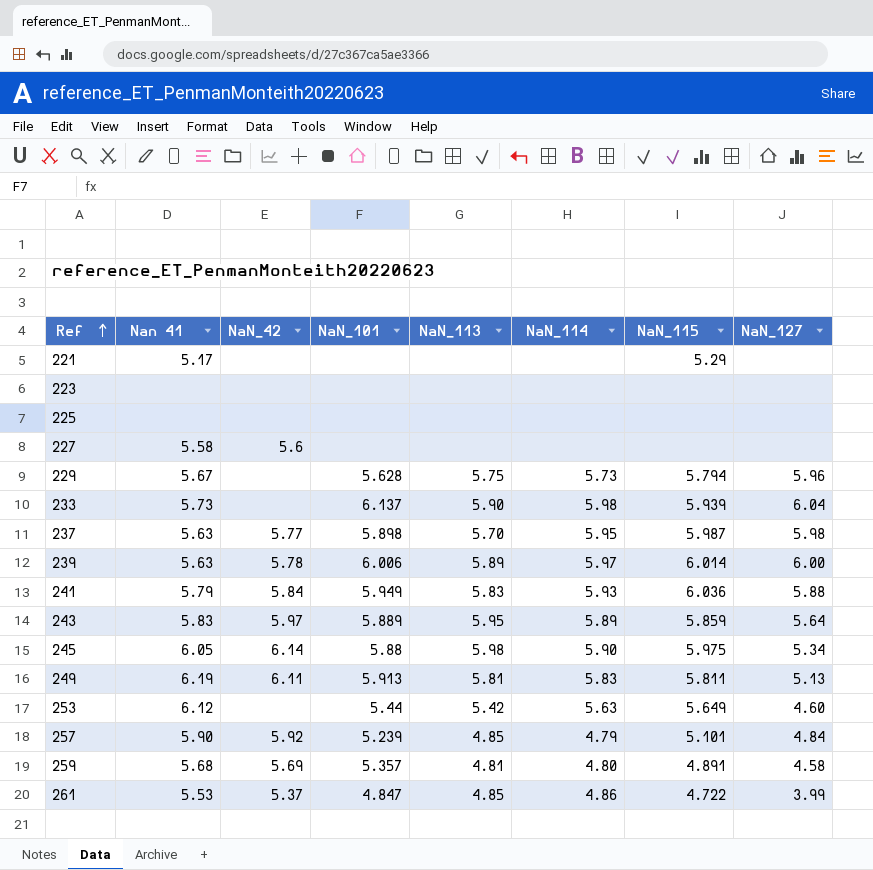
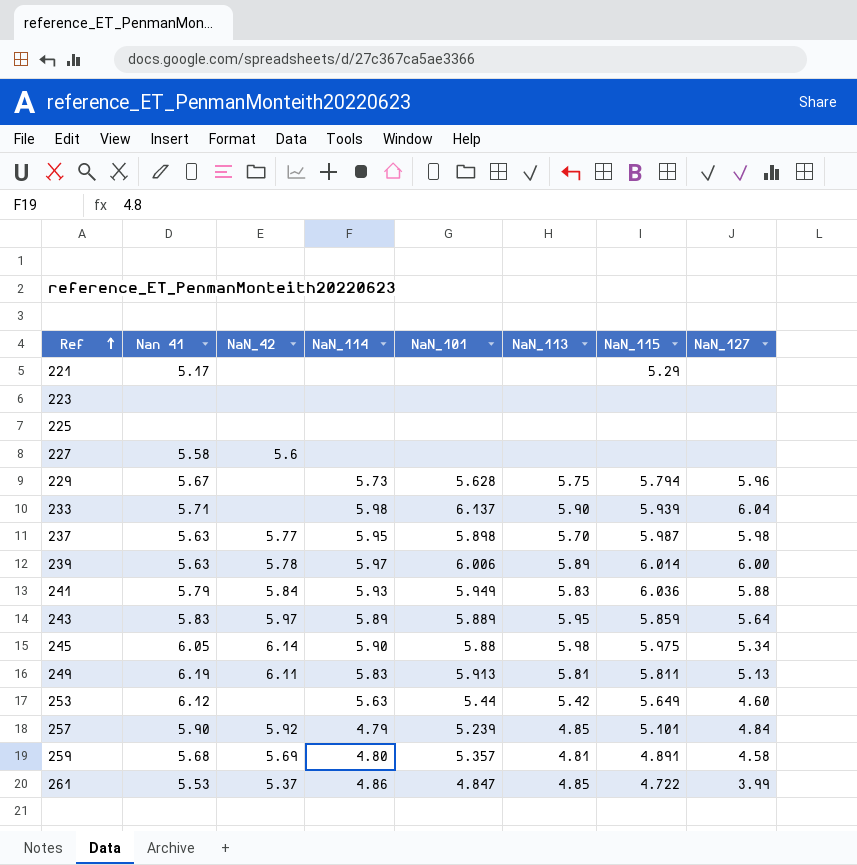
column NaN_114 | position: 6 -> 4
233 | Nan 41: 5.73 -> 5.71

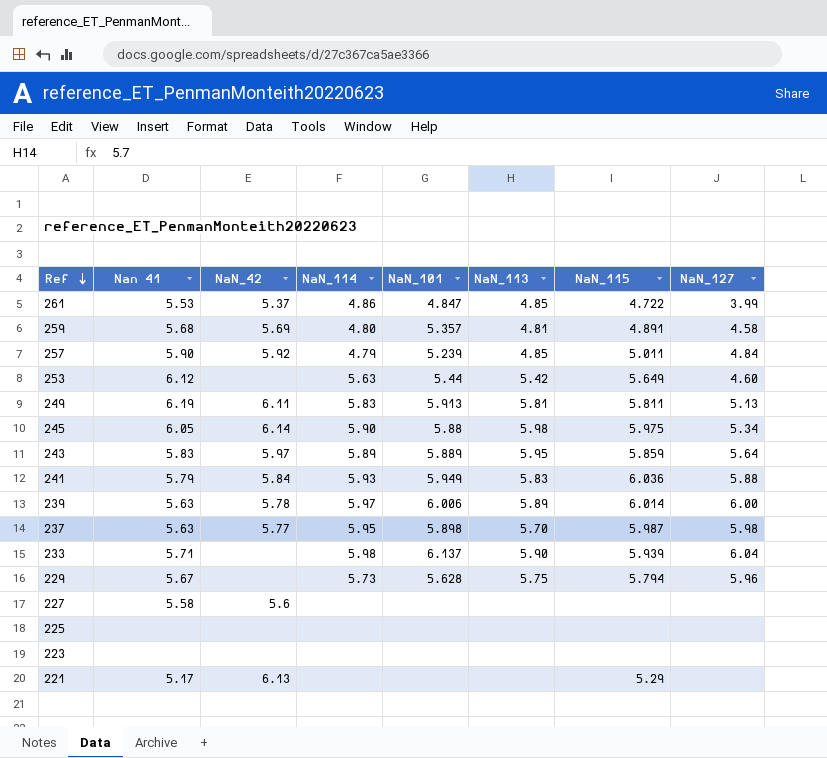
row order: Ref ascending -> Ref descending
257 | NaN_115: 5.101 -> 5.011
221 | NaN_42: none -> 6.13

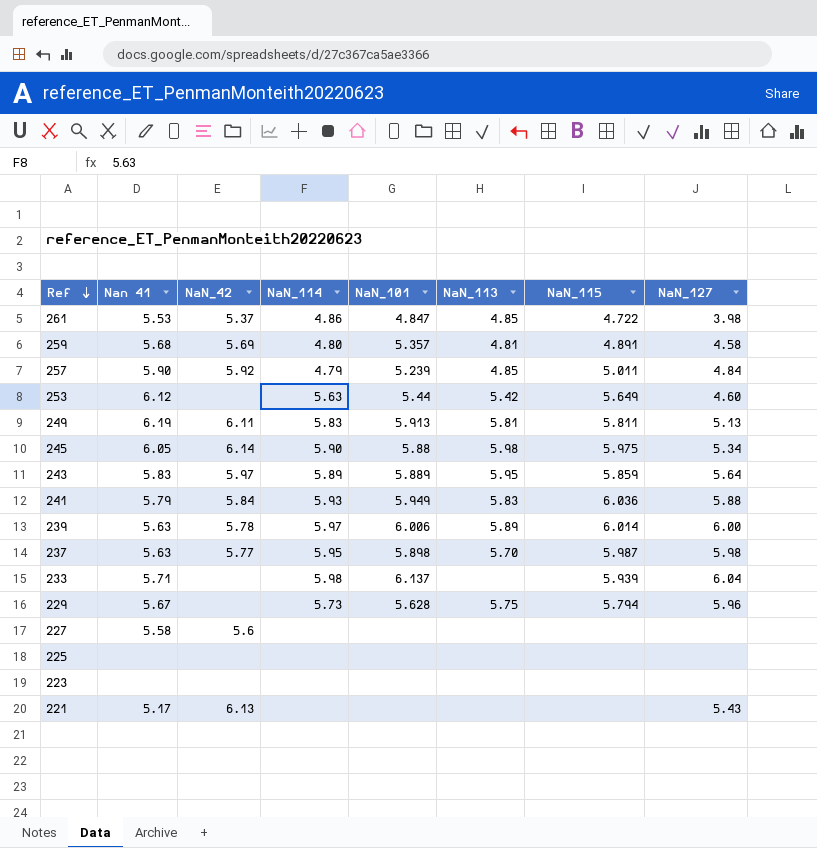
261 | NaN_127: 3.99 -> 3.98
233 | NaN_113: 5.90 -> none
221 | NaN_115: 5.29 -> none
221 | NaN_127: none -> 5.43

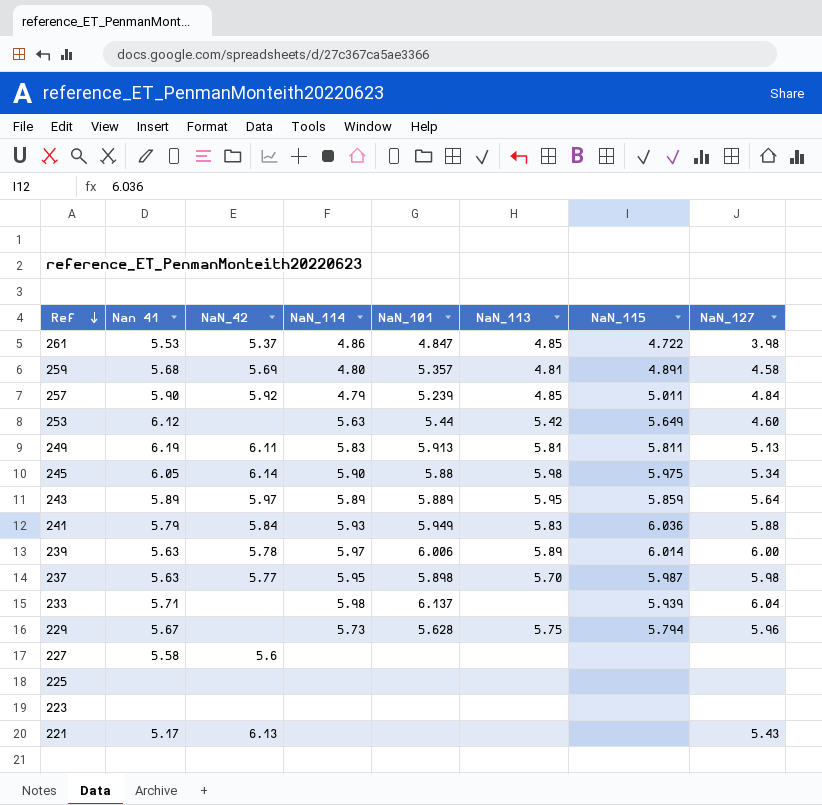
243 | Nan 41: 5.83 -> 5.89

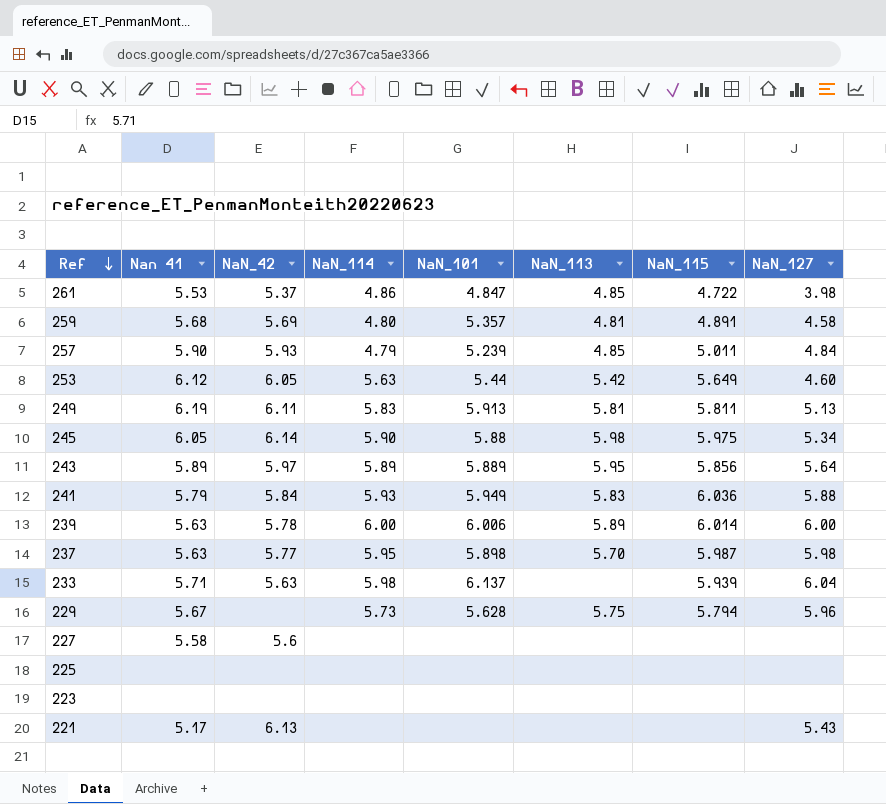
257 | NaN_42: 5.92 -> 5.93
253 | NaN_42: none -> 6.05
243 | NaN_115: 5.859 -> 5.856
239 | NaN_114: 5.97 -> 6.00
233 | NaN_42: none -> 5.63

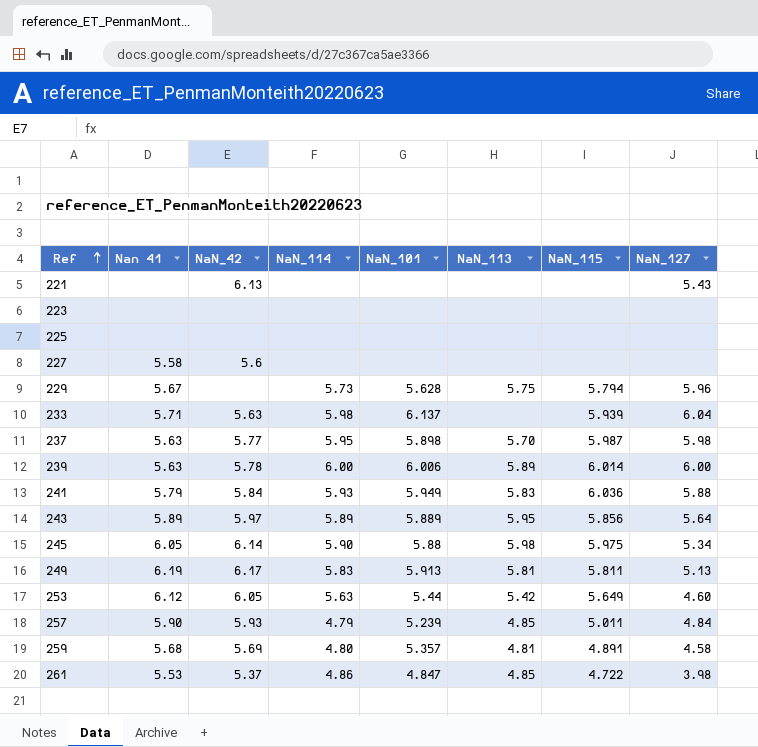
row order: Ref descending -> Ref ascending
221 | Nan 41: 5.17 -> none
249 | NaN_42: 6.11 -> 6.17

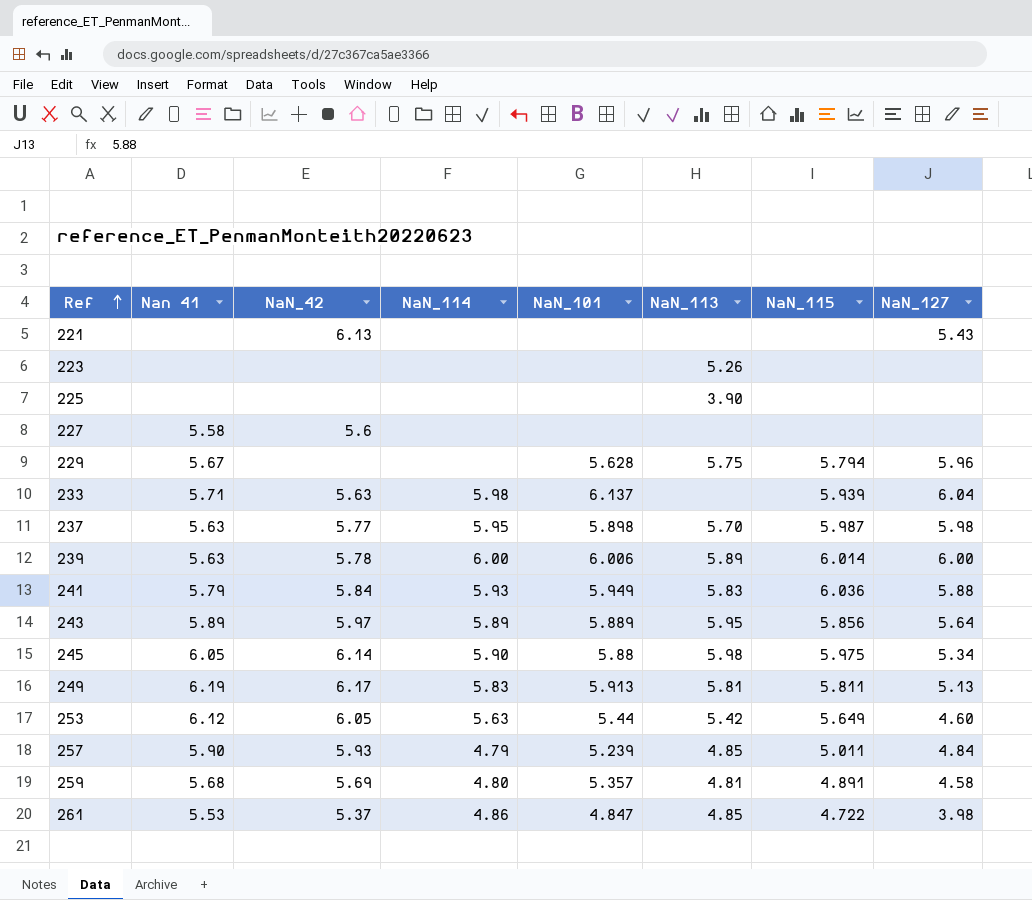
223 | NaN_113: none -> 5.26
225 | NaN_113: none -> 3.90
229 | NaN_114: 5.73 -> none

